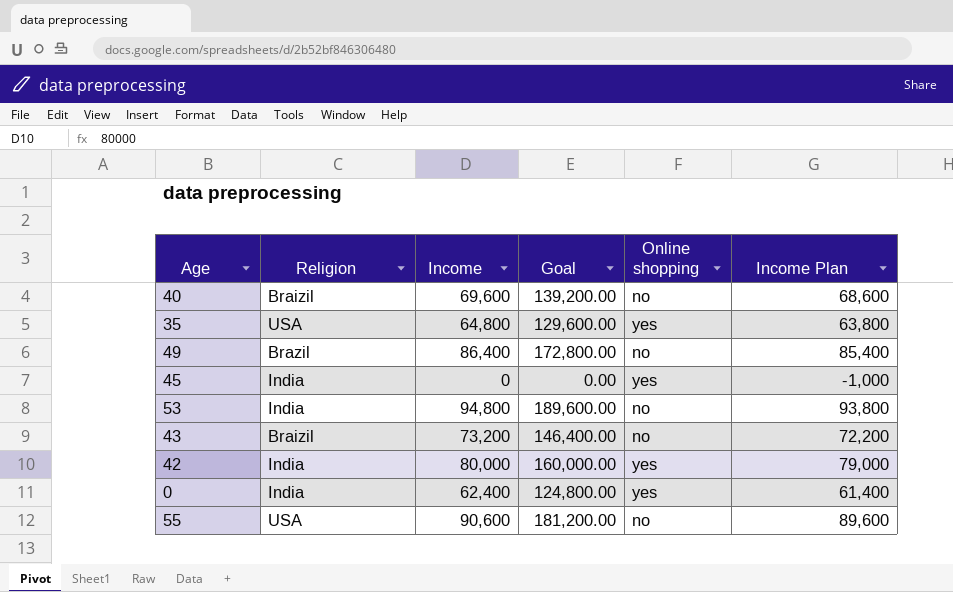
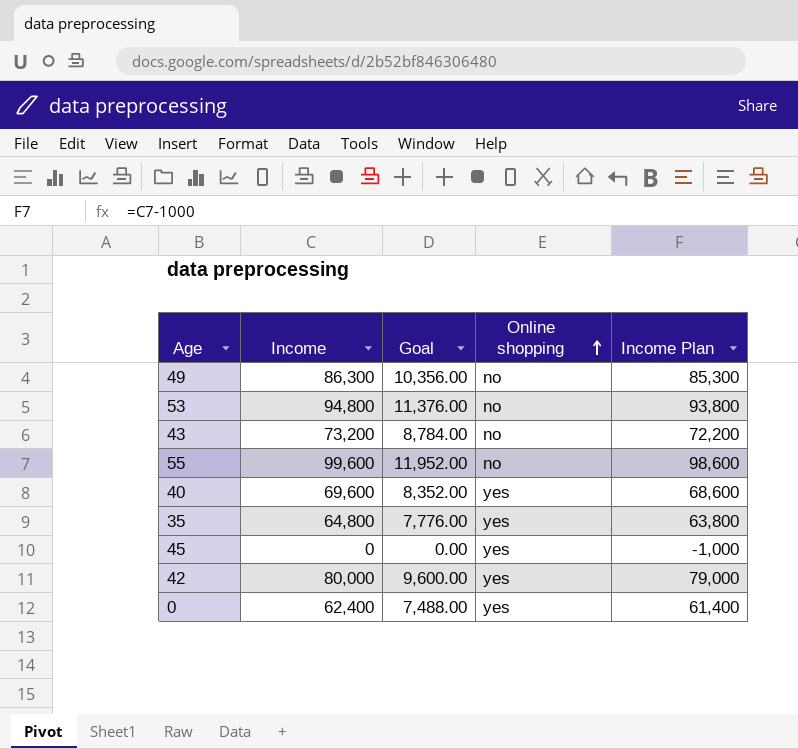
row order: none -> Online shopping ascending
column Religion | position: 2 -> none
column Goal | formula: [Income] * 2 -> [Income] * 0.12
49 | Income: 86,400 -> 86,300
49 | Income Plan: 85,400 -> 85,300
55 | Income: 90,600 -> 99,600
55 | Income Plan: 89,600 -> 98,600
40 | Online shopping: no -> yes

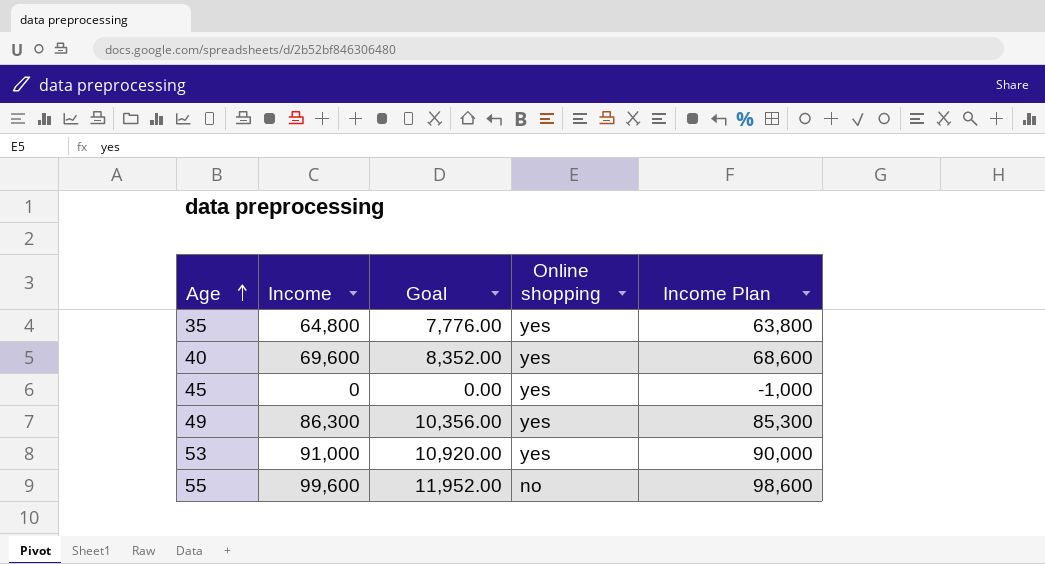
row order: Online shopping ascending -> Age ascending
row 43: 73,200 | 8,784.00 | no | 72,200 -> none
row 42: 80,000 | 9,600.00 | yes | 79,000 -> none
row 0: 62,400 | 7,488.00 | yes | 61,400 -> none
49 | Online shopping: no -> yes
53 | Income: 94,800 -> 91,000
53 | Goal: 11,376.00 -> 10,920.00
53 | Online shopping: no -> yes
53 | Income Plan: 93,800 -> 90,000

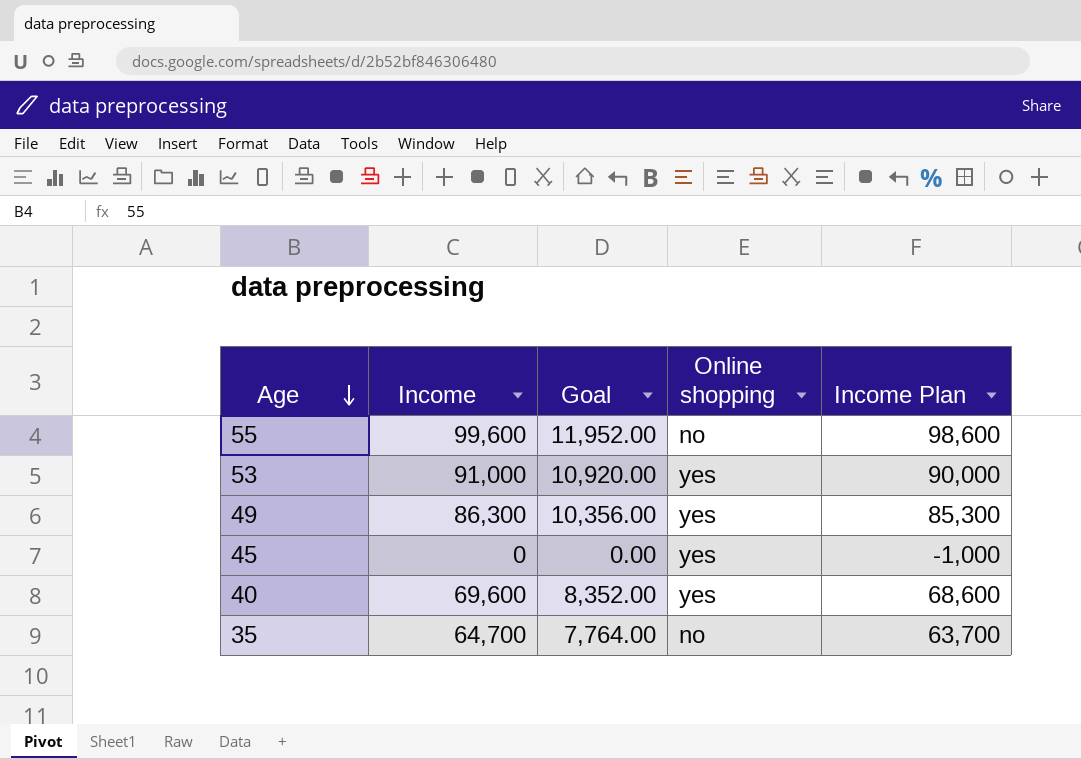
row order: Age ascending -> Age descending
35 | Income: 64,800 -> 64,700
35 | Goal: 7,776.00 -> 7,764.00
35 | Online shopping: yes -> no
35 | Income Plan: 63,800 -> 63,700

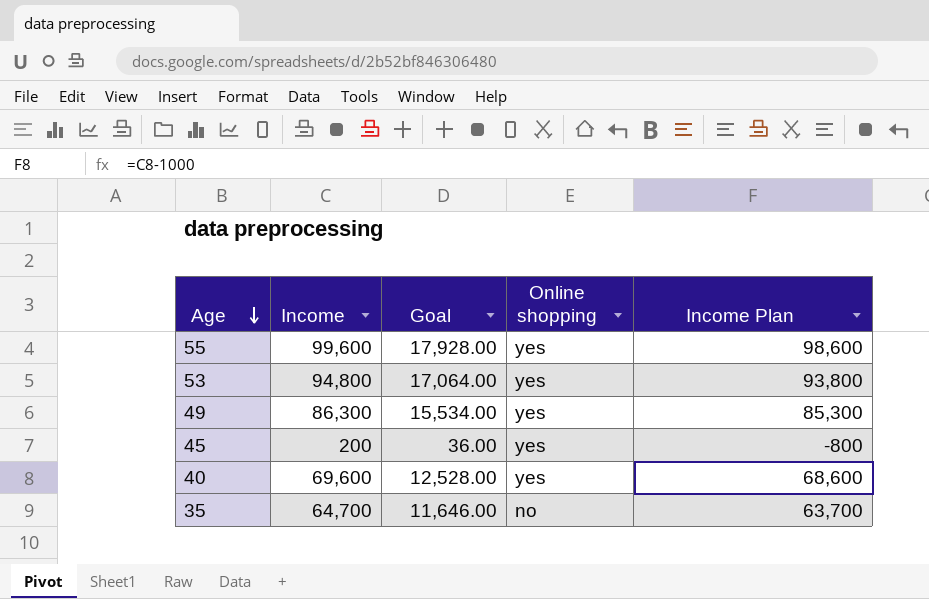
column Goal | formula: [Income] * 0.12 -> [Income] * 0.18
55 | Online shopping: no -> yes
53 | Income: 91,000 -> 94,800
53 | Income Plan: 90,000 -> 93,800
45 | Income: 0 -> 200
45 | Income Plan: -1,000 -> -800

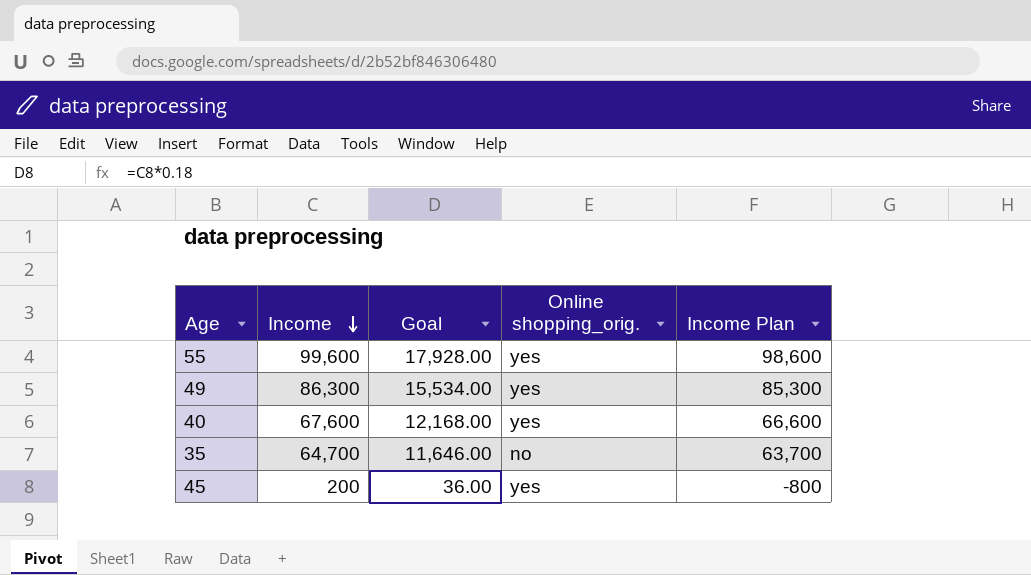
row order: Age descending -> Income descending
column name: Online shopping -> Online shopping_orig.
row 53: 94,800 | 17,064.00 | yes | 93,800 -> none
40 | Income: 69,600 -> 67,600
40 | Goal: 12,528.00 -> 12,168.00
40 | Income Plan: 68,600 -> 66,600

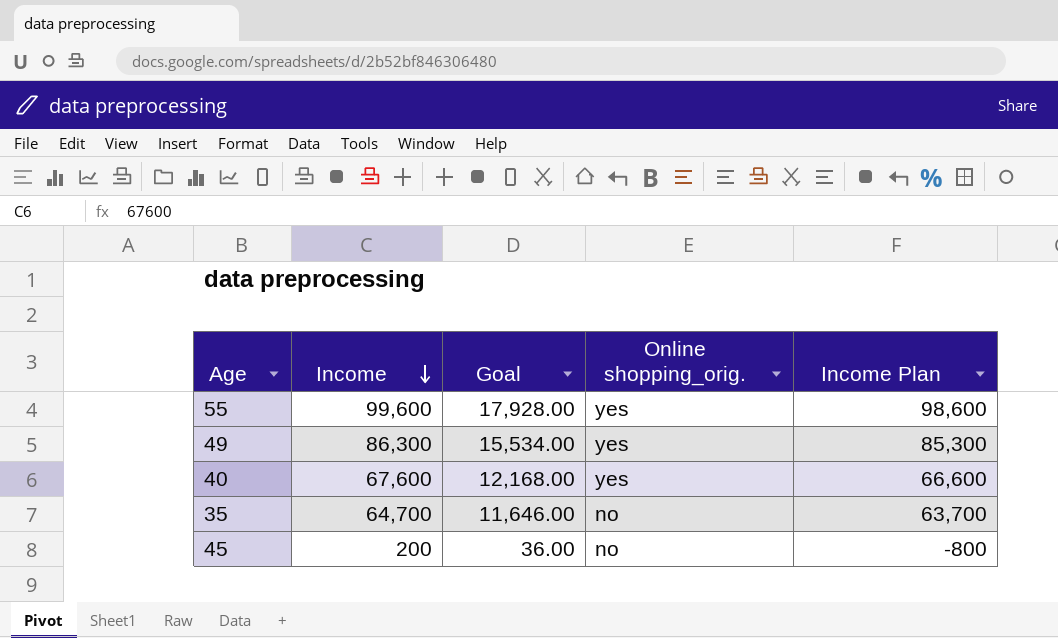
45 | Online shopping_orig.: yes -> no

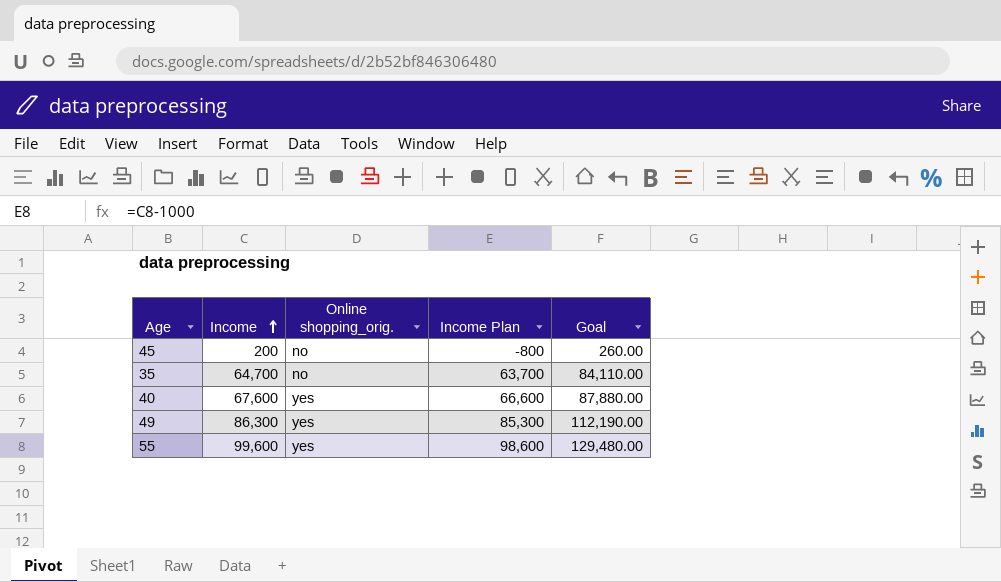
row order: Income descending -> Income ascending
column Goal | formula: [Income] * 0.18 -> [Income] * 1.3
column Goal | position: 3 -> 5

